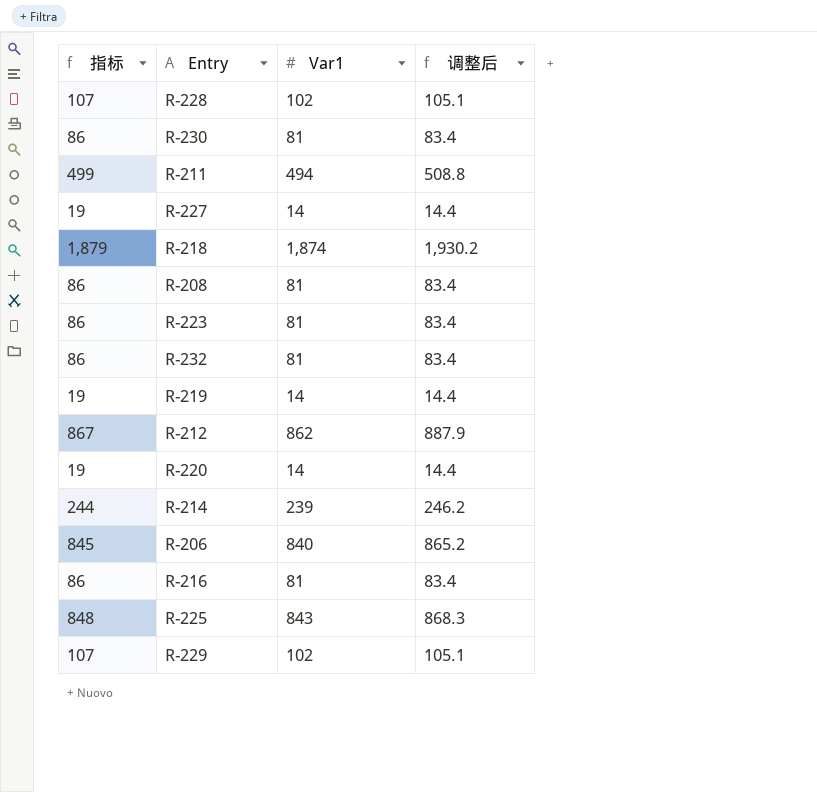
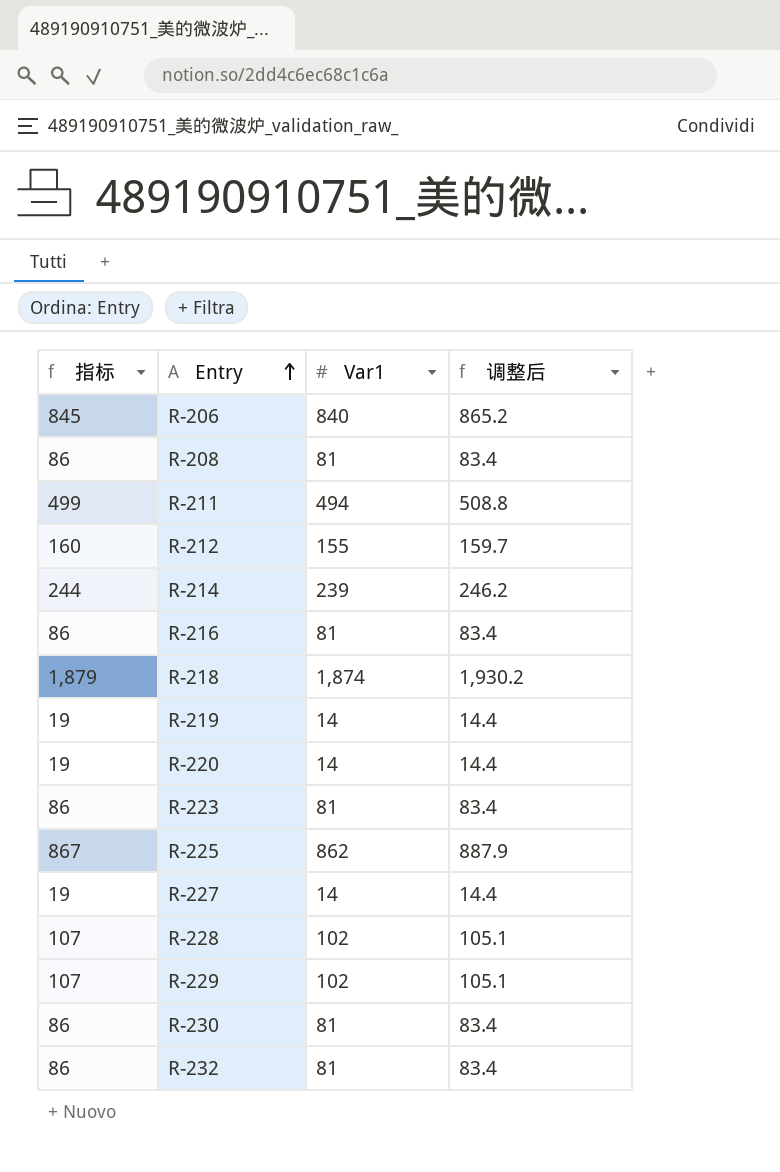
row order: none -> Entry ascending
R-212 | 指标: 867 -> 160
R-212 | Var1: 862 -> 155
R-212 | 调整后: 887.9 -> 159.7
R-225 | 指标: 848 -> 867
R-225 | Var1: 843 -> 862
R-225 | 调整后: 868.3 -> 887.9

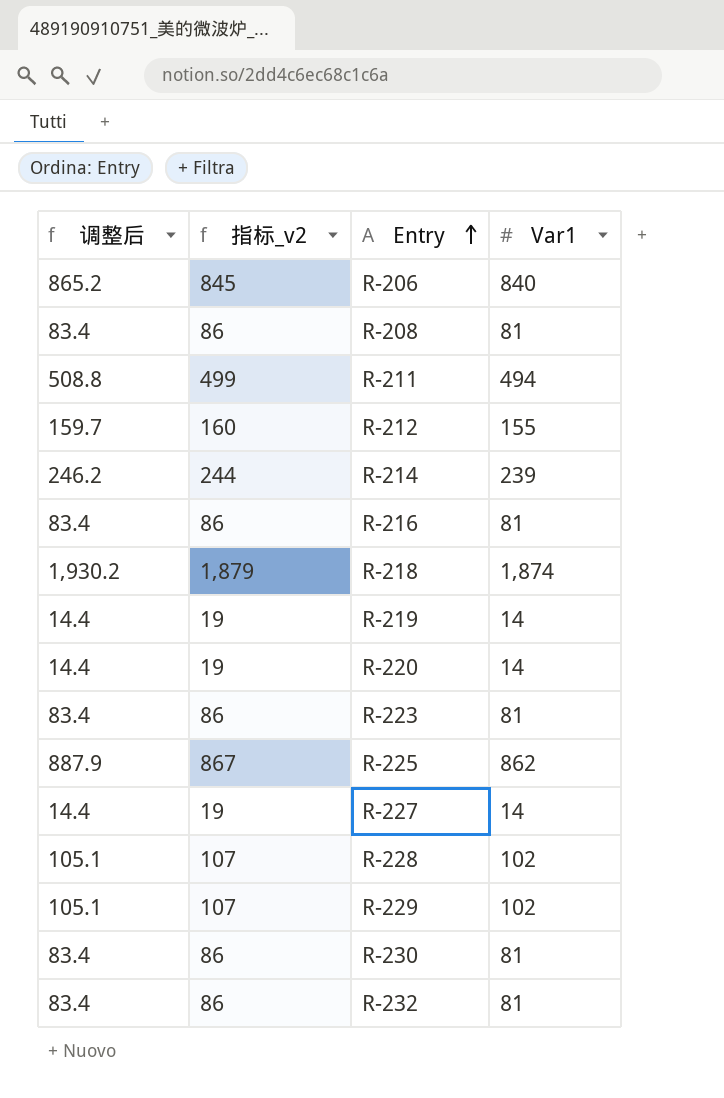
column 调整后 | position: 4 -> 1
column name: 指标 -> 指标_v2

